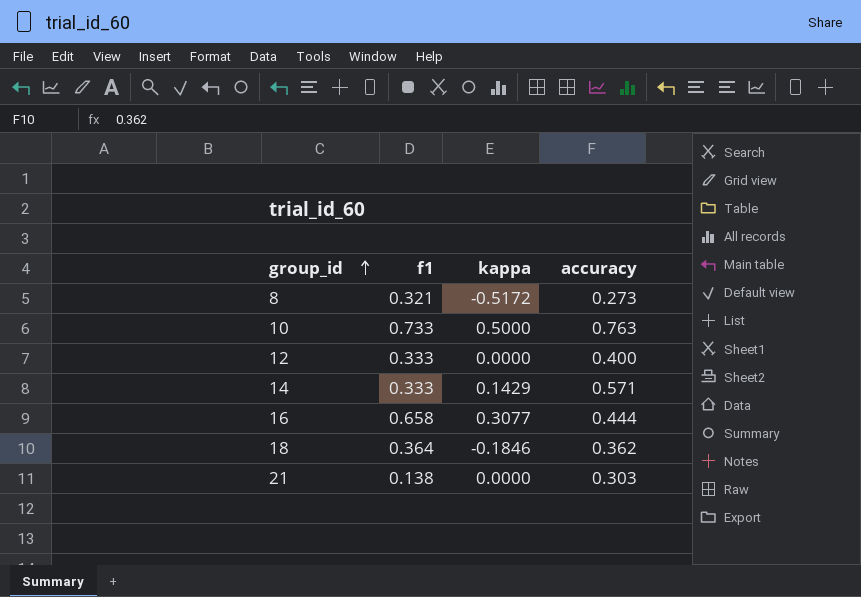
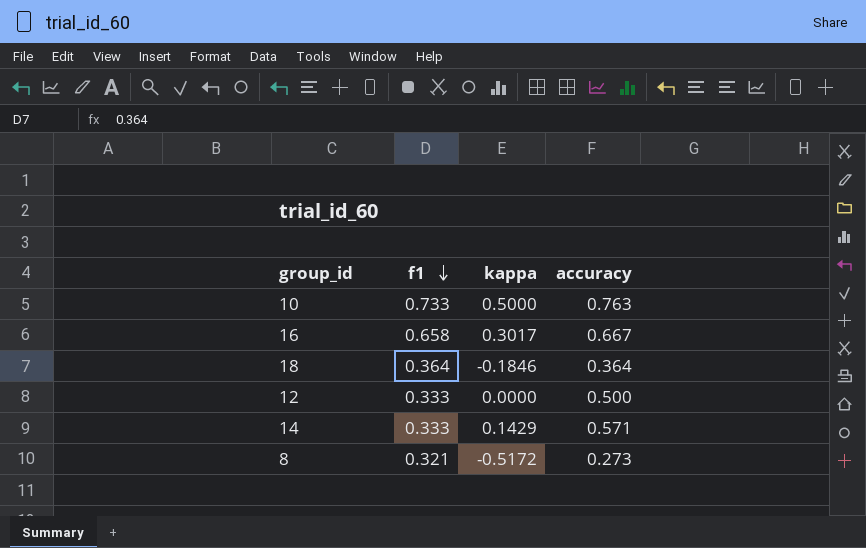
row order: group_id ascending -> f1 descending
row 21: 0.138 | 0.0000 | 0.303 -> none
16 | kappa: 0.3077 -> 0.3017
16 | accuracy: 0.444 -> 0.667
18 | accuracy: 0.362 -> 0.364
12 | accuracy: 0.400 -> 0.500

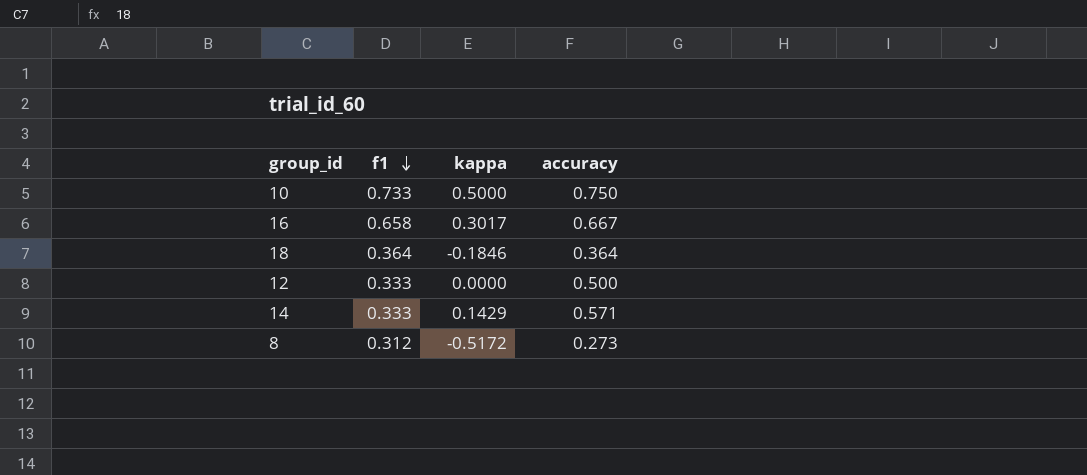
10 | accuracy: 0.763 -> 0.750
8 | f1: 0.321 -> 0.312

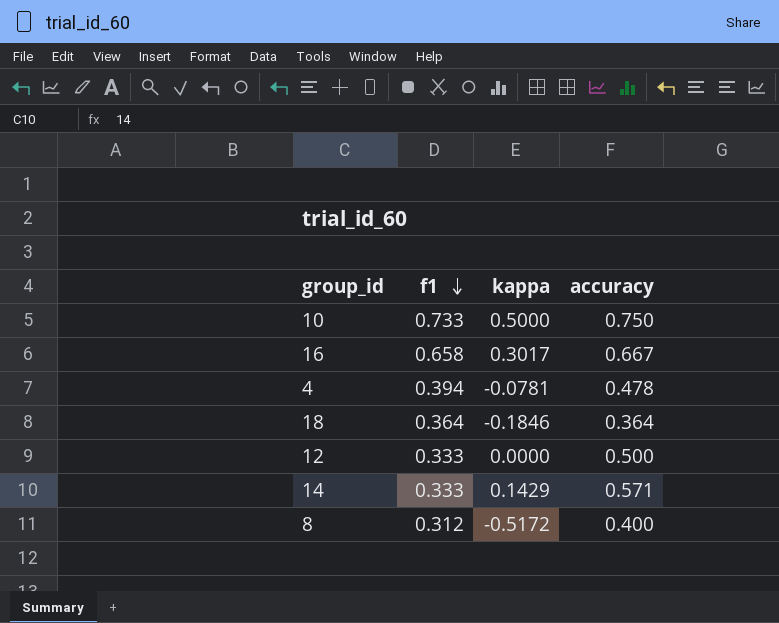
row 4: none -> 0.394 | -0.0781 | 0.478
8 | accuracy: 0.273 -> 0.400

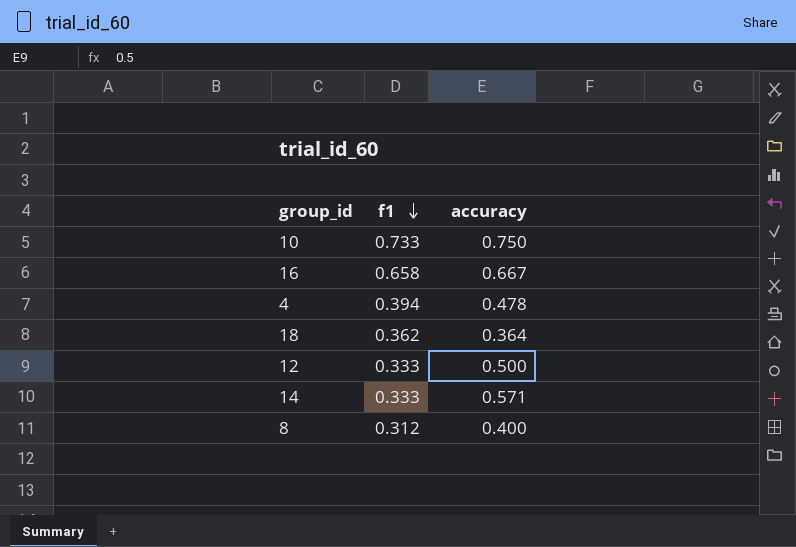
column kappa | position: 3 -> none
18 | f1: 0.364 -> 0.362

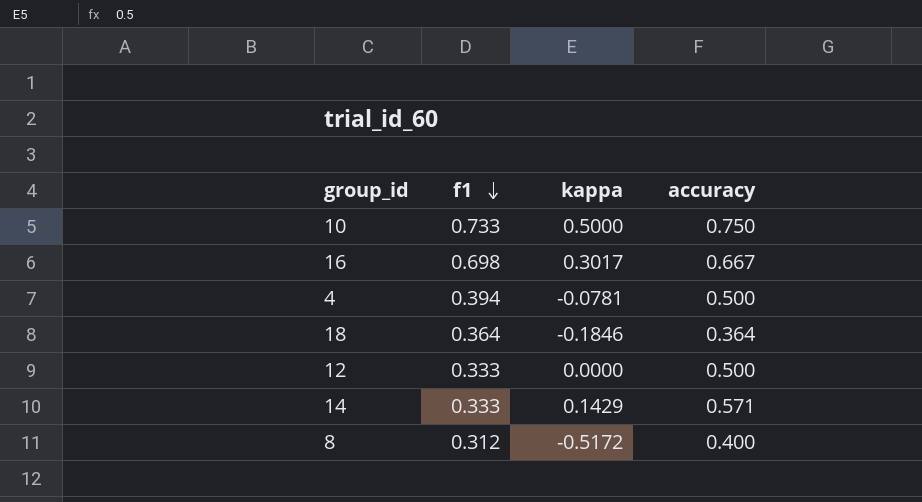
column kappa | position: none -> 3
16 | f1: 0.658 -> 0.698
4 | accuracy: 0.478 -> 0.500
18 | f1: 0.362 -> 0.364

